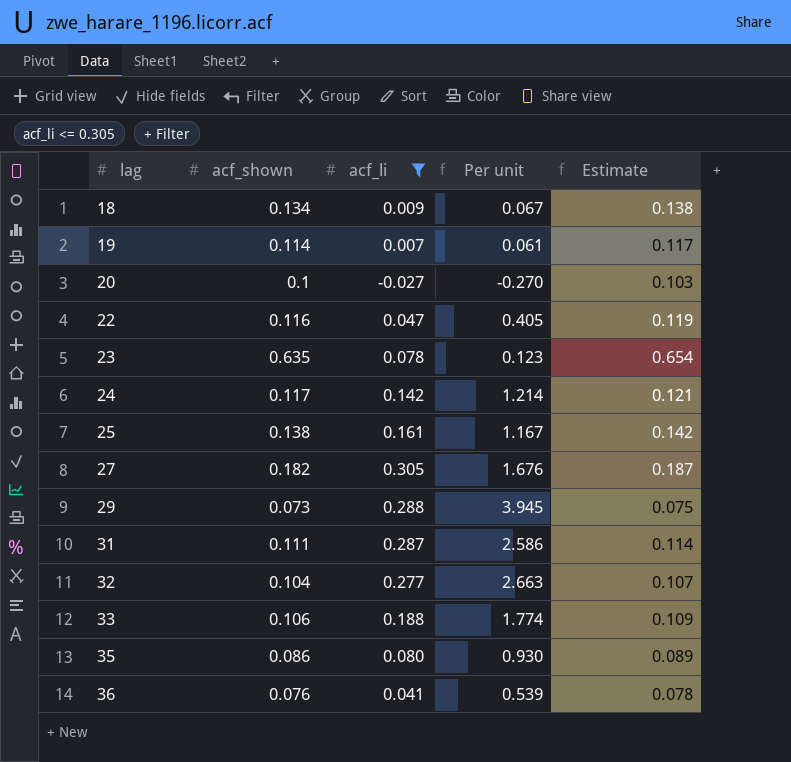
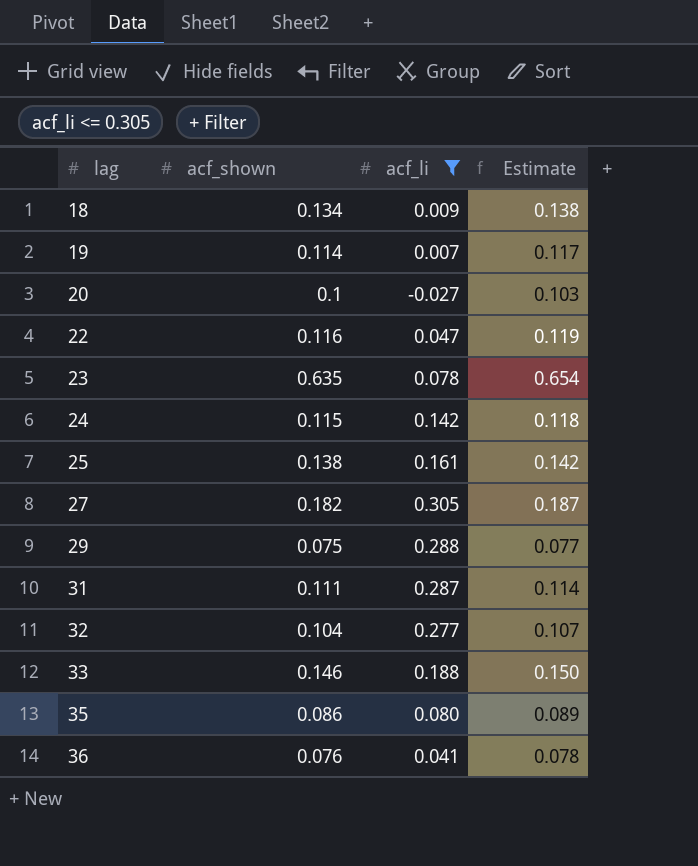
column Per unit | formula: [acf_li] / [acf_shown] -> none
24 | acf_shown: 0.117 -> 0.115
24 | Estimate: 0.121 -> 0.118
29 | acf_shown: 0.073 -> 0.075
29 | Estimate: 0.075 -> 0.077
33 | acf_shown: 0.106 -> 0.146
33 | Estimate: 0.109 -> 0.150

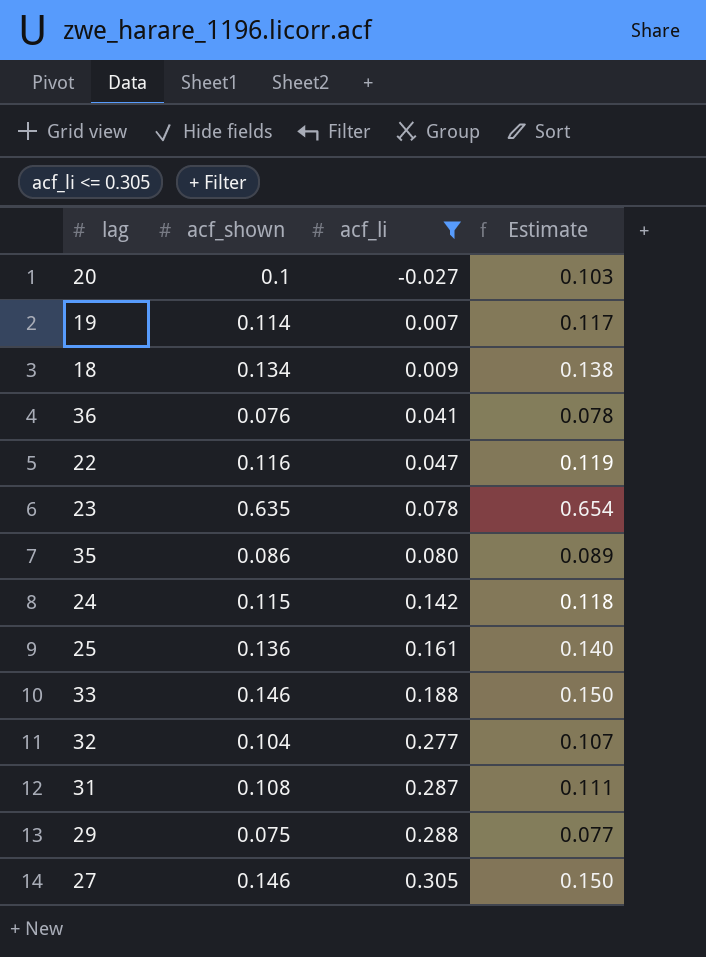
row order: lag ascending -> acf_li ascending
25 | acf_shown: 0.138 -> 0.136
25 | Estimate: 0.142 -> 0.140
31 | acf_shown: 0.111 -> 0.108
31 | Estimate: 0.114 -> 0.111
27 | acf_shown: 0.182 -> 0.146
27 | Estimate: 0.187 -> 0.150

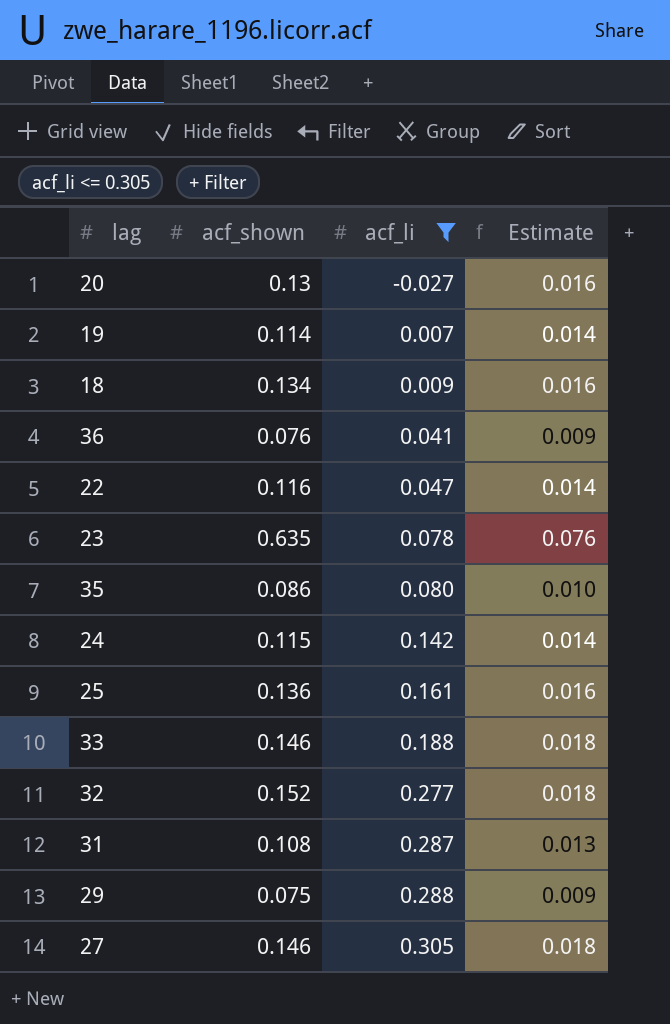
column Estimate | formula: [acf_shown] * 1.03 -> [acf_shown] * 0.12
20 | acf_shown: 0.1 -> 0.13
32 | acf_shown: 0.104 -> 0.152

